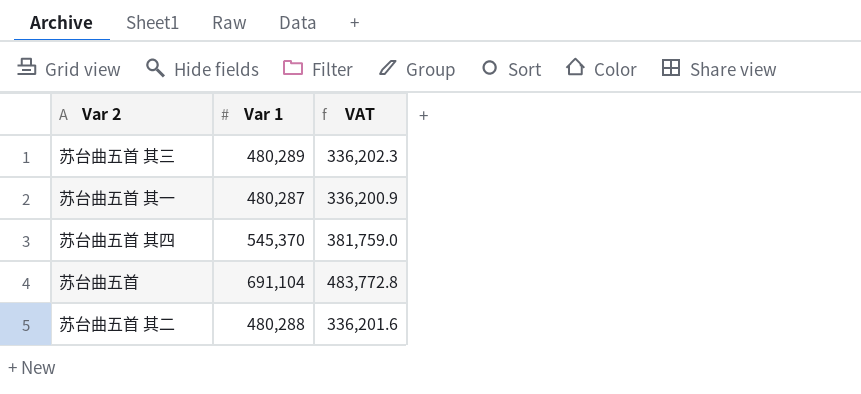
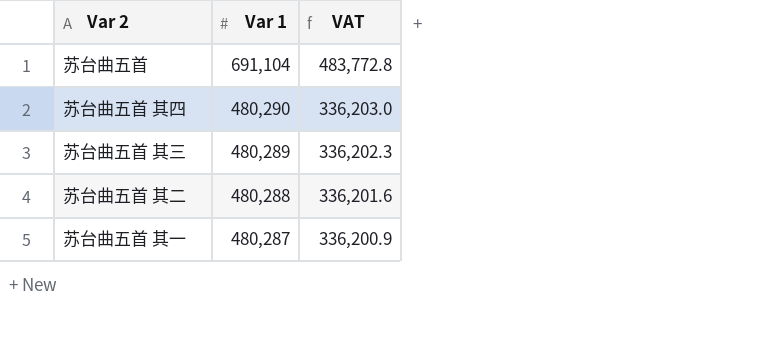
row order: none -> Var 1 descending
苏台曲五首 其四 | Var 1: 545,370 -> 480,290
苏台曲五首 其四 | VAT: 381,759.0 -> 336,203.0

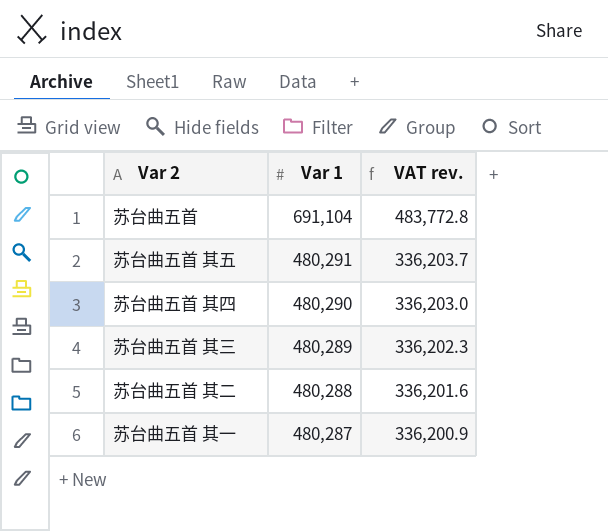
column name: VAT -> VAT rev.
row 苏台曲五首 其五: none -> 480,291 | 336,203.7

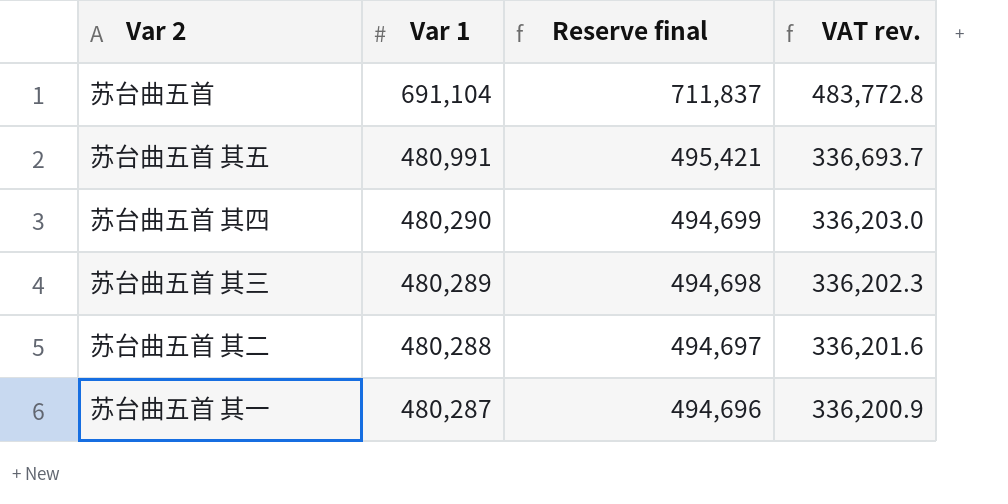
column Reserve final | formula: none -> [Var 1] * 1.03
苏台曲五首 其五 | Var 1: 480,291 -> 480,991
苏台曲五首 其五 | VAT rev.: 336,203.7 -> 336,693.7

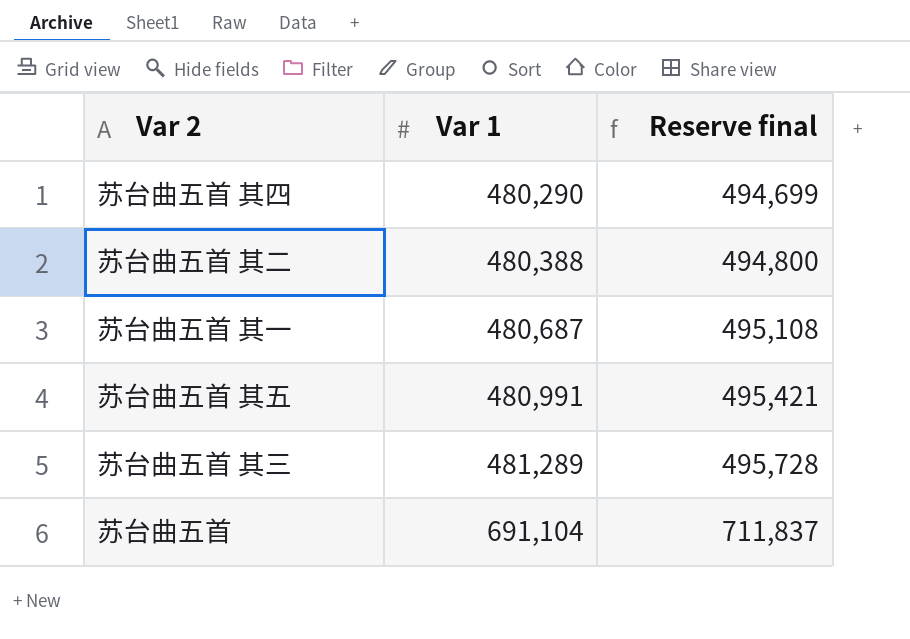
row order: Var 1 descending -> Var 1 ascending
column VAT rev. | formula: [Var 1] * 0.7 -> none
苏台曲五首 其二 | Var 1: 480,288 -> 480,388
苏台曲五首 其二 | Reserve final: 494,697 -> 494,800
苏台曲五首 其一 | Var 1: 480,287 -> 480,687
苏台曲五首 其一 | Reserve final: 494,696 -> 495,108
苏台曲五首 其三 | Var 1: 480,289 -> 481,289
苏台曲五首 其三 | Reserve final: 494,698 -> 495,728

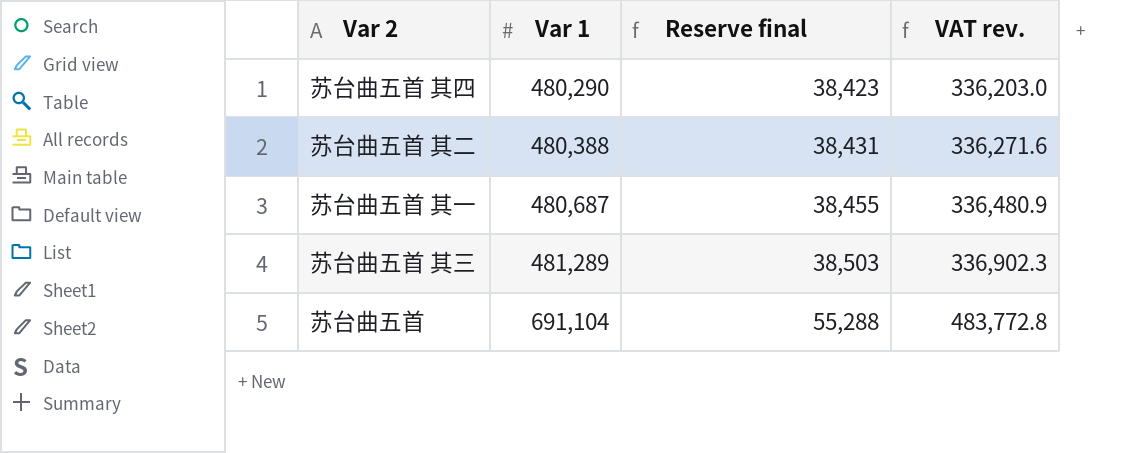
column Reserve final | formula: [Var 1] * 1.03 -> [Var 1] * 0.08
column VAT rev. | formula: none -> [Var 1] * 0.7
row 苏台曲五首 其五: 480,991 | 495,421 -> none

